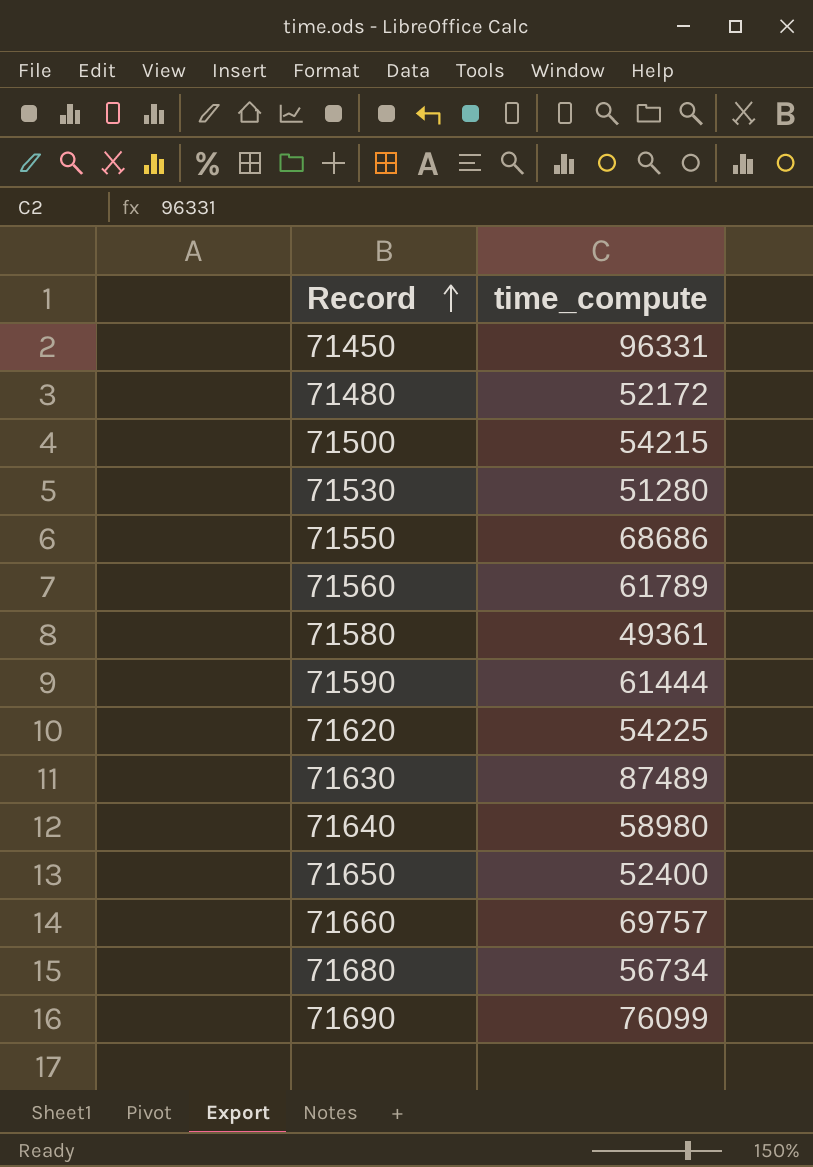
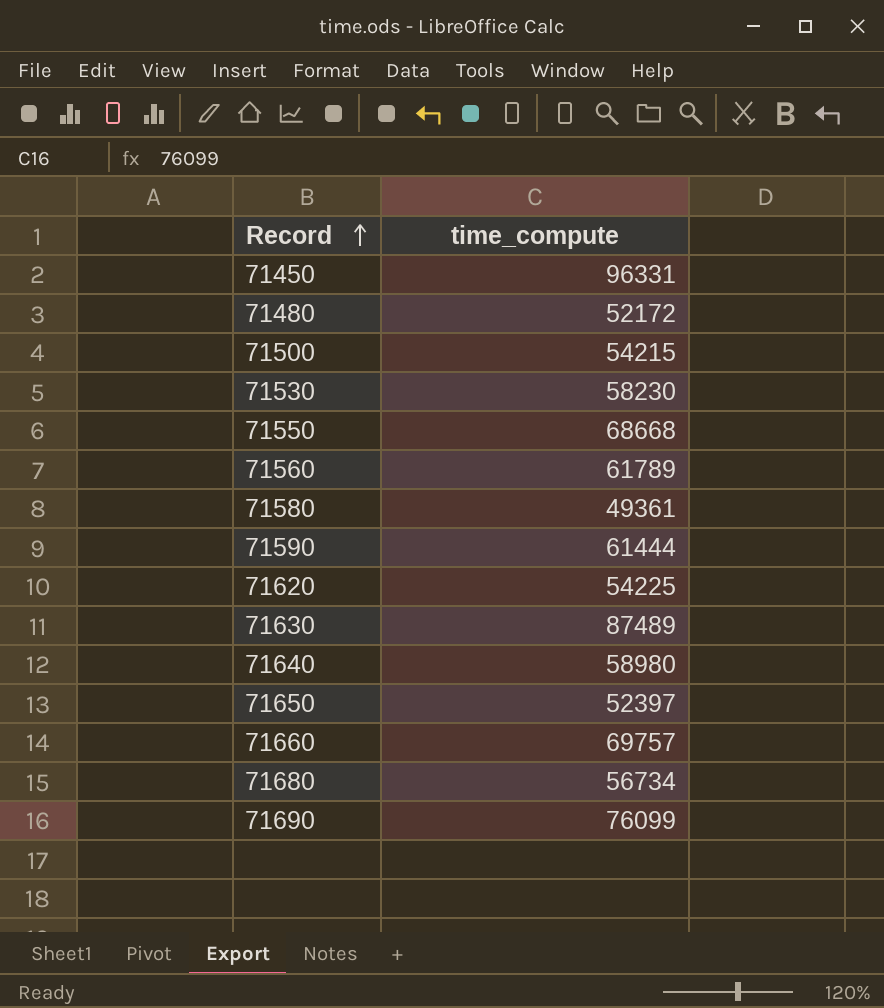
71530 | time_compute: 51280 -> 58230
71550 | time_compute: 68686 -> 68668
71650 | time_compute: 52400 -> 52397

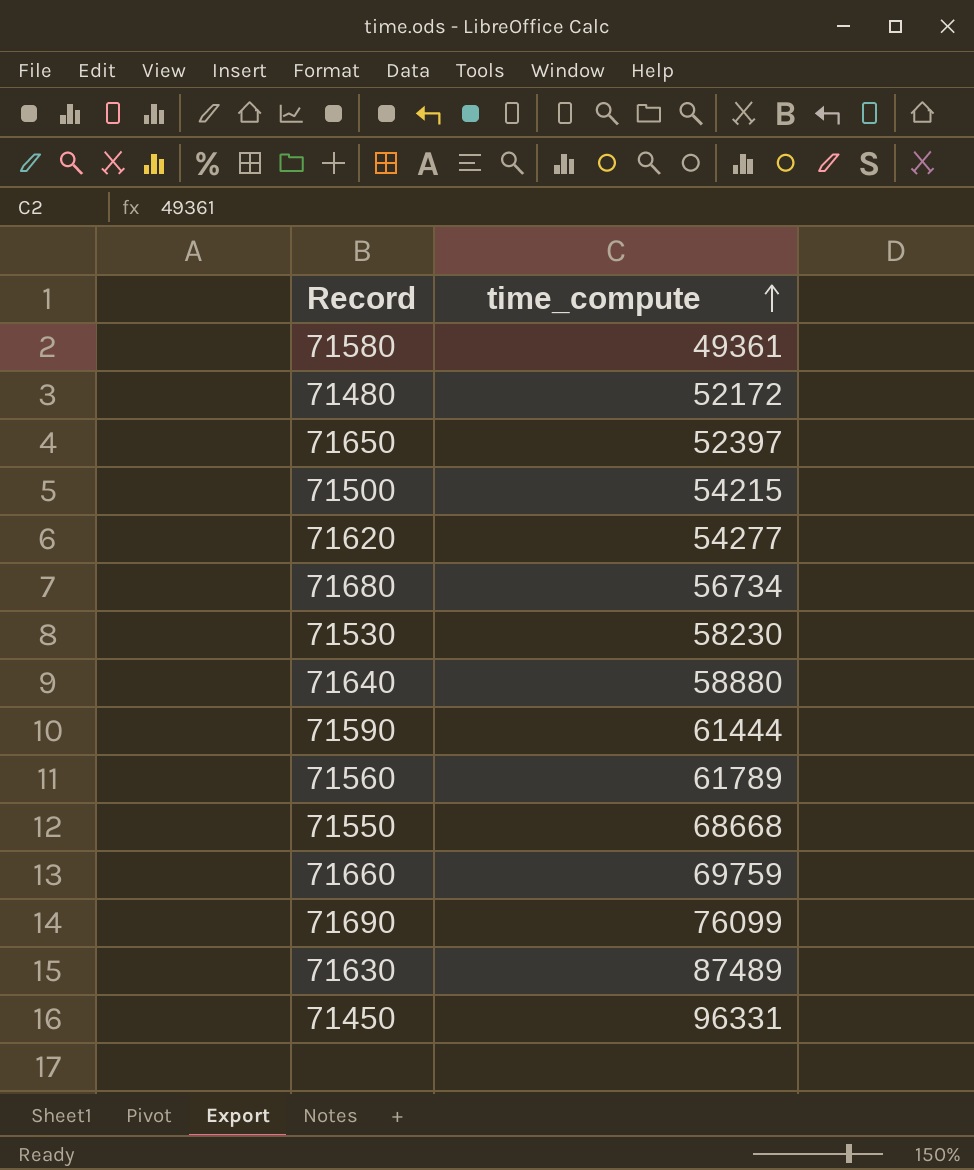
row order: Record ascending -> time_compute ascending
71620 | time_compute: 54225 -> 54277
71640 | time_compute: 58980 -> 58880
71660 | time_compute: 69757 -> 69759

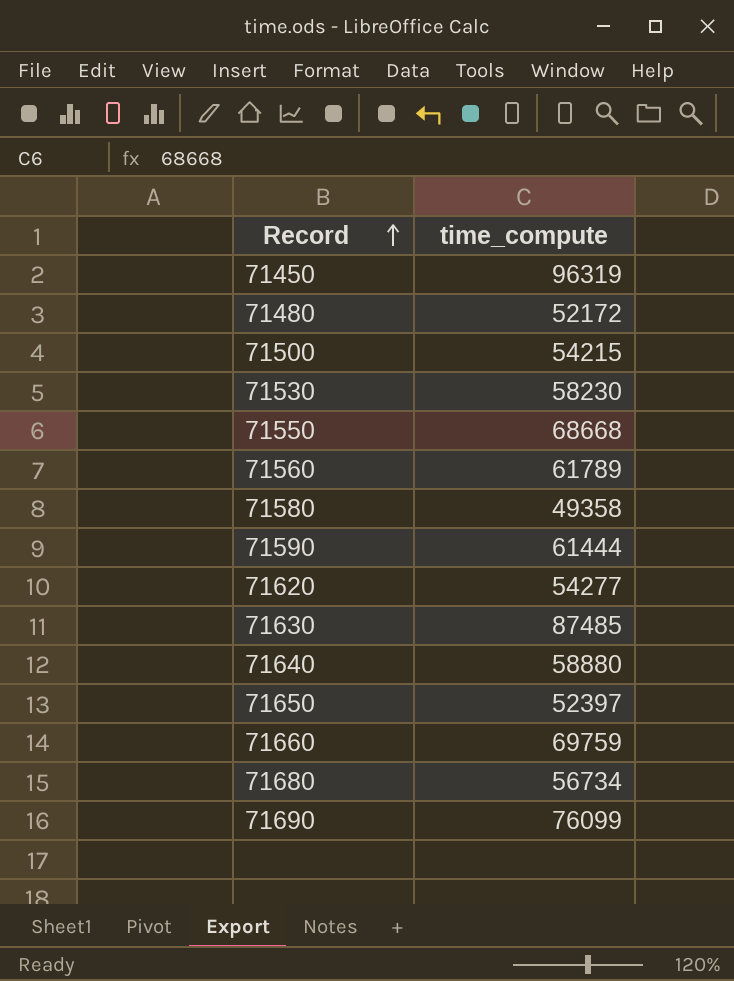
row order: time_compute ascending -> Record ascending
71450 | time_compute: 96331 -> 96319
71580 | time_compute: 49361 -> 49358
71630 | time_compute: 87489 -> 87485

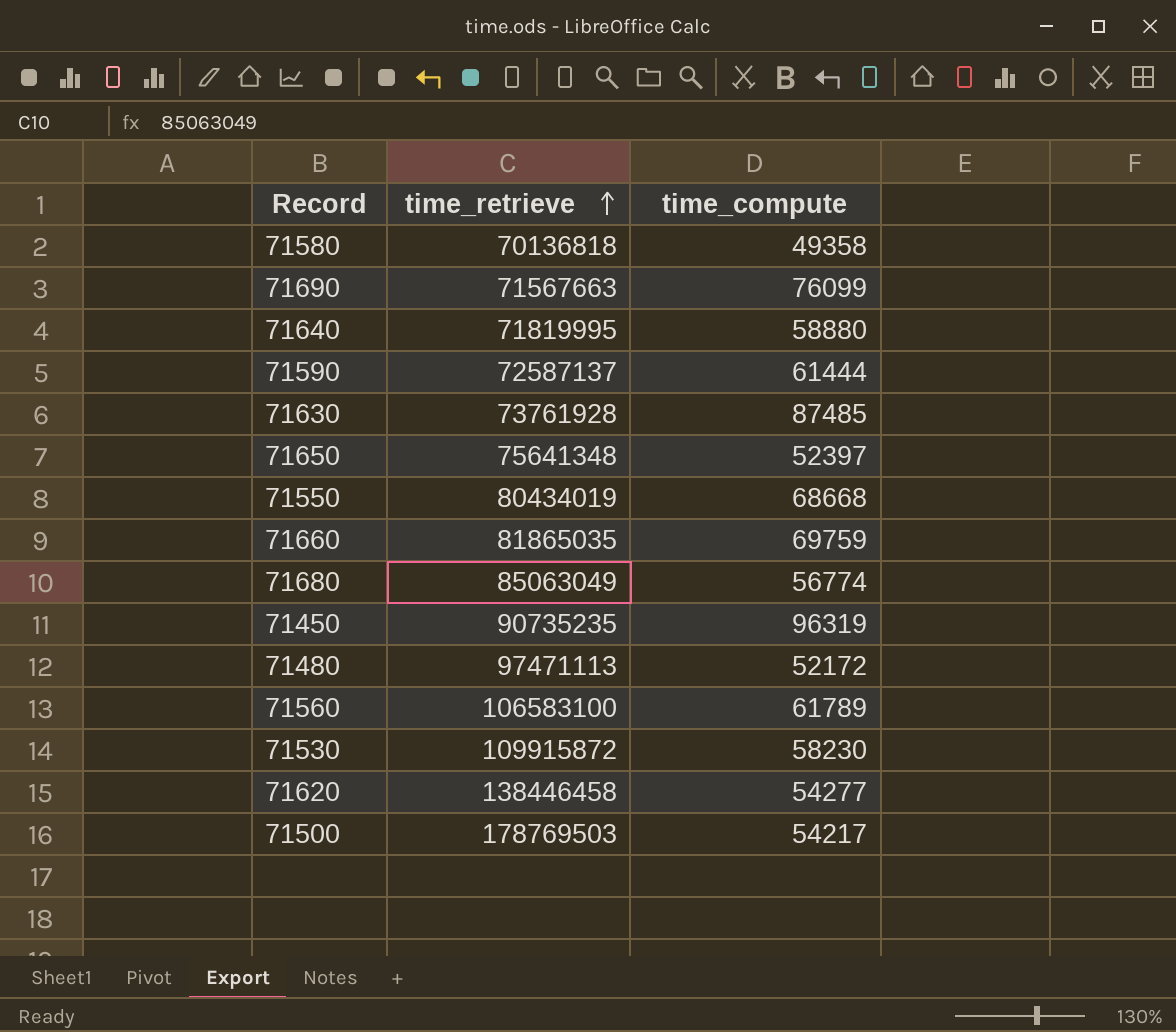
row order: Record ascending -> time_retrieve ascending
column time_retrieve | position: none -> 2
71680 | time_compute: 56734 -> 56774
71500 | time_compute: 54215 -> 54217

